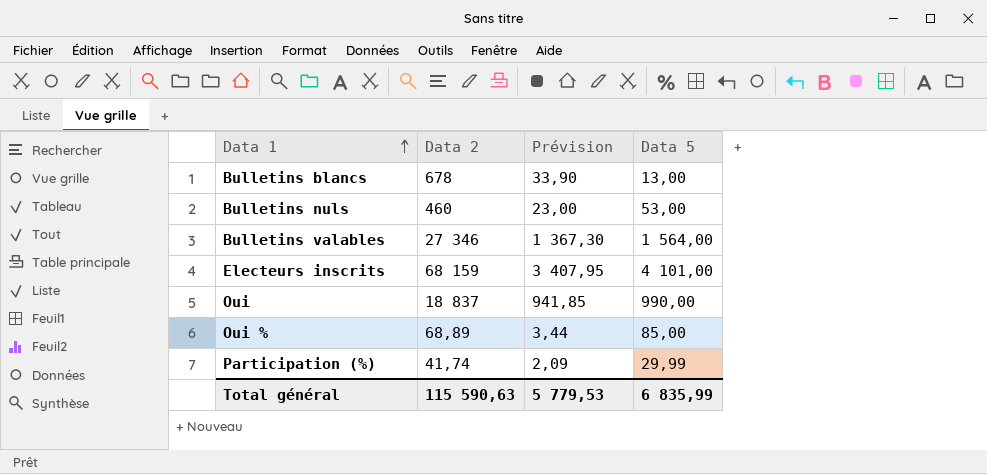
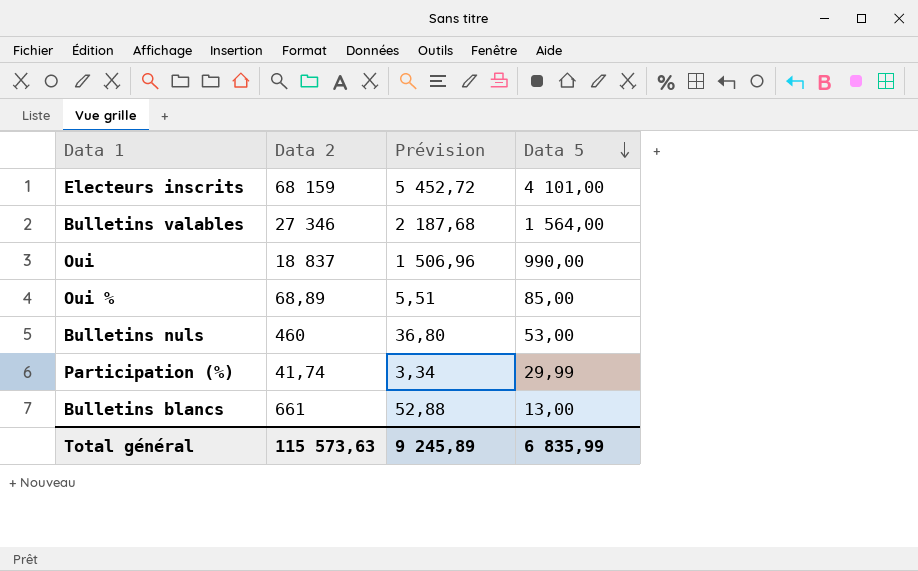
row order: Data 1 ascending -> Data 5 descending
column Prévision | formula: [Data 2] * 0,05 -> [Data 2] * 0,08
Bulletins blancs | Data 2: 678 -> 661
Total général | Data 2: 115 590,63 -> 115 573,63
Total général | Prévision: 5 779,53 -> 9 245,89

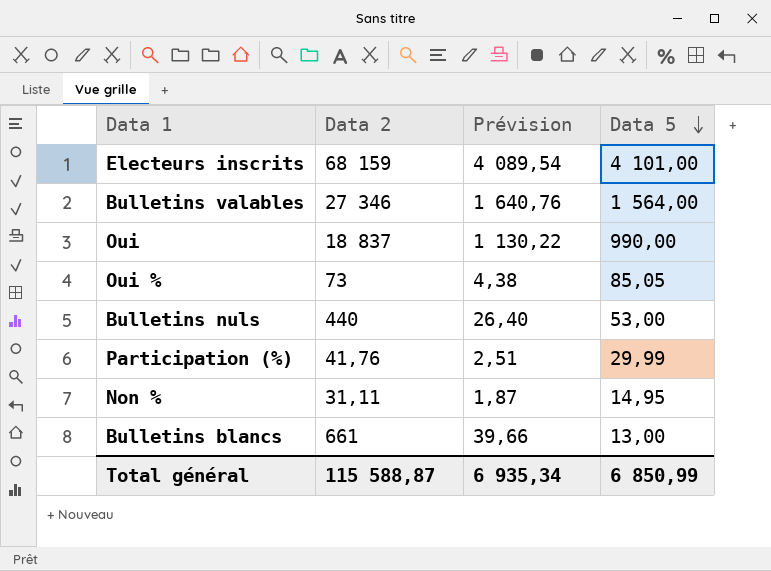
column Prévision | formula: [Data 2] * 0,08 -> [Data 2] * 0,06
Oui % | Data 2: 68,89 -> 73
Oui % | Data 5: 85,00 -> 85,05
Bulletins nuls | Data 2: 460 -> 440
Participation (%) | Data 2: 41,74 -> 41,76
row Non %: none -> 31,11 | 1,87 | 14,95
Total général | Data 2: 115 573,63 -> 115 588,87
Total général | Prévision: 9 245,89 -> 6 935,34
Total général | Data 5: 6 835,99 -> 6 850,99

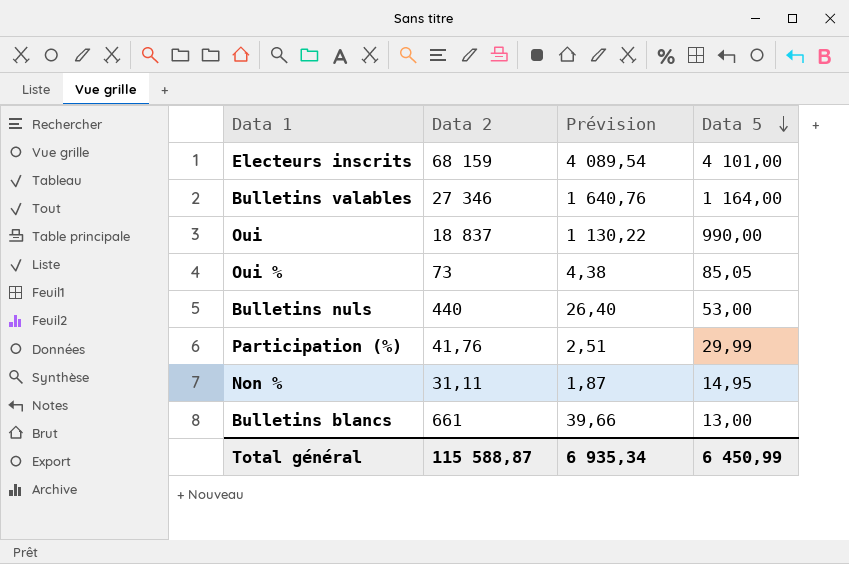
Bulletins valables | Data 5: 1 564,00 -> 1 164,00
Total général | Data 5: 6 850,99 -> 6 450,99

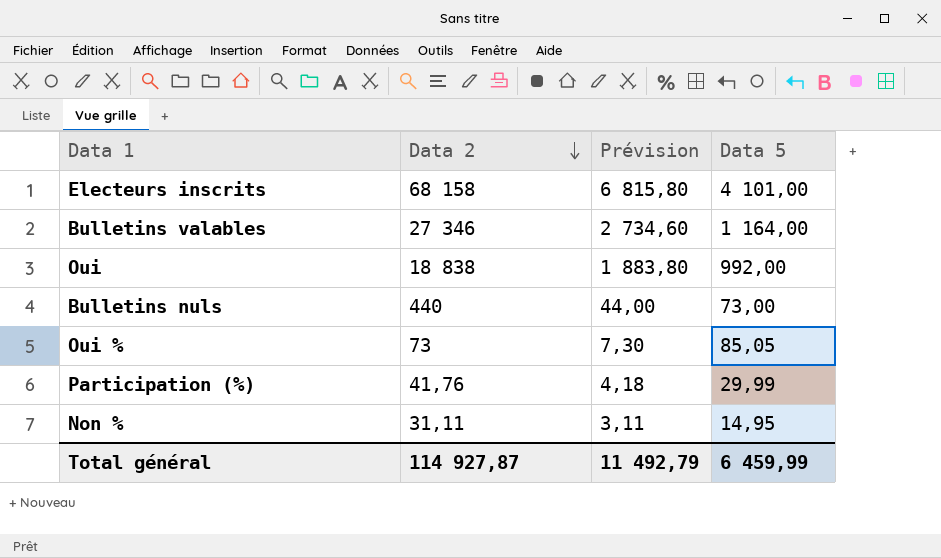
row order: Data 5 descending -> Data 2 descending
column Prévision | formula: [Data 2] * 0,06 -> [Data 2] * 0,1
row Bulletins blancs: 661 | 39,66 | 13,00 -> none
Electeurs inscrits | Data 2: 68 159 -> 68 158
Oui | Data 2: 18 837 -> 18 838
Oui | Data 5: 990,00 -> 992,00
Bulletins nuls | Data 5: 53,00 -> 73,00
Total général | Data 2: 115 588,87 -> 114 927,87
Total général | Prévision: 6 935,34 -> 11 492,79
Total général | Data 5: 6 450,99 -> 6 459,99

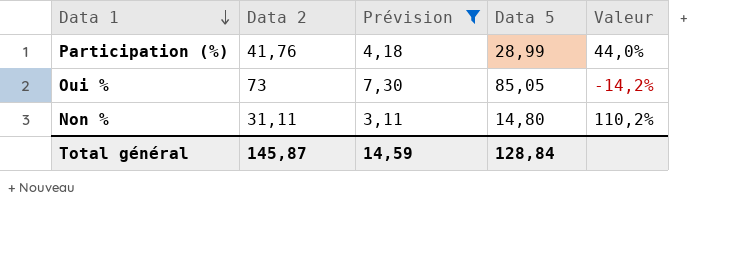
filter: none -> Prévision <= 7,30
row order: Data 2 descending -> Data 1 descending
column Valeur | formula: none -> ([Data 2] - [Data 5]) / [Data 5]
Participation (%) | Data 5: 29,99 -> 28,99
Non % | Data 5: 14,95 -> 14,80
Total général | Data 2: 114 927,87 -> 145,87
Total général | Prévision: 11 492,79 -> 14,59
Total général | Data 5: 6 459,99 -> 128,84

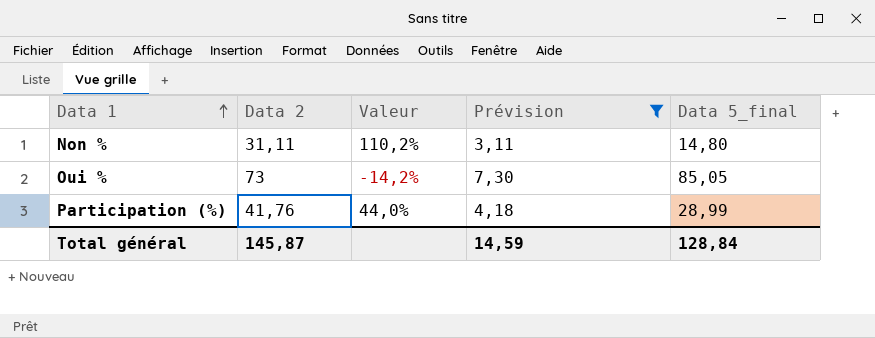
row order: Data 1 descending -> Data 1 ascending
column Valeur | position: 5 -> 3
column name: Data 5 -> Data 5_final

